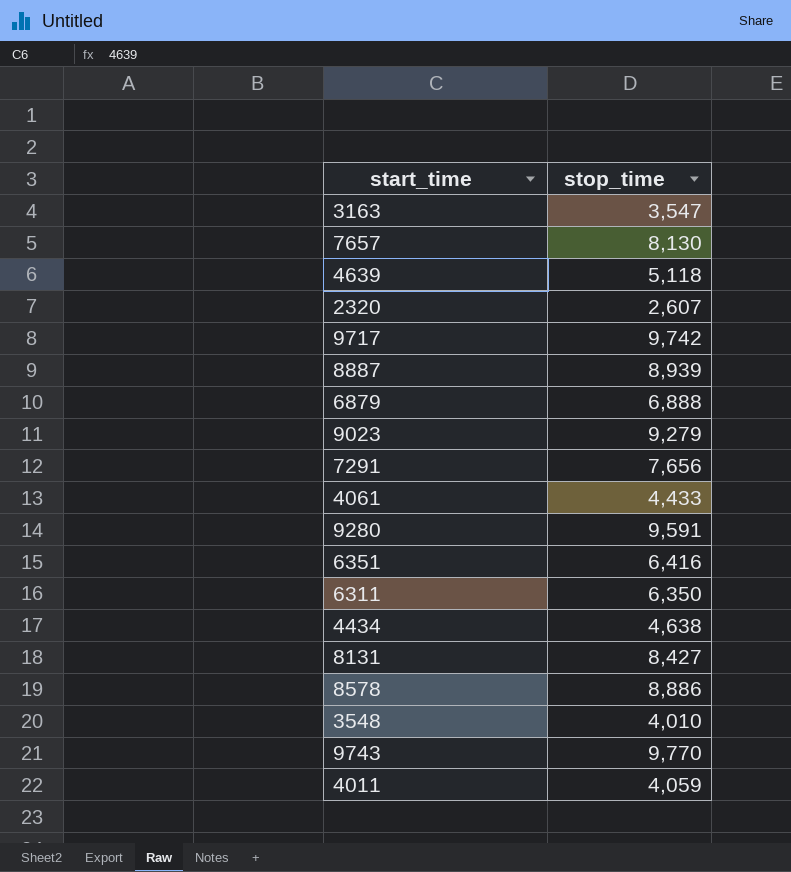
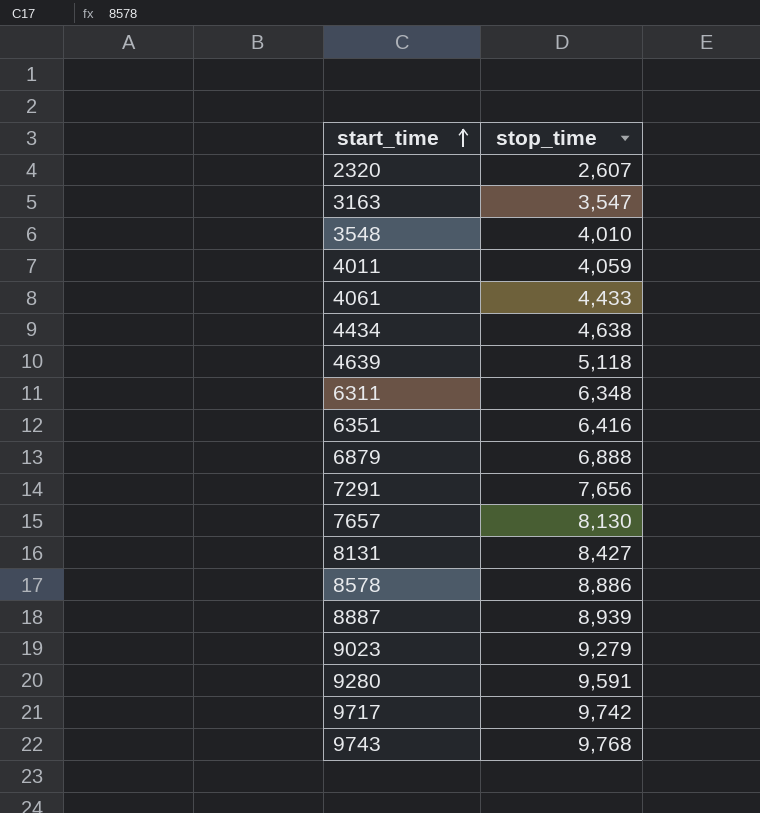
row order: none -> start_time ascending
6311 | stop_time: 6,350 -> 6,348
9743 | stop_time: 9,770 -> 9,768

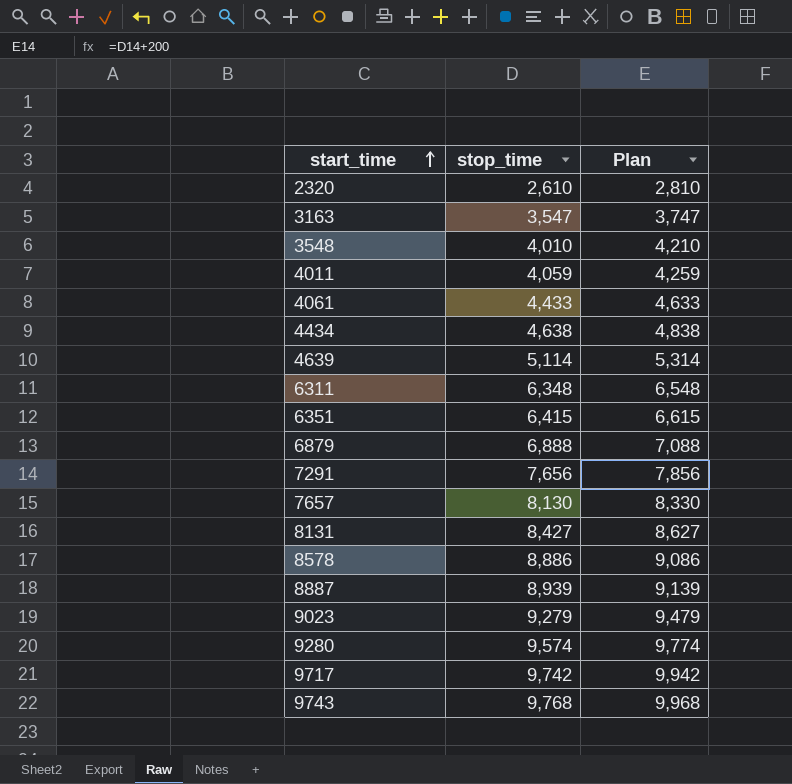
column Plan | formula: none -> [stop_time] + 200
2320 | stop_time: 2,607 -> 2,610
4639 | stop_time: 5,118 -> 5,114
6351 | stop_time: 6,416 -> 6,415
9280 | stop_time: 9,591 -> 9,574

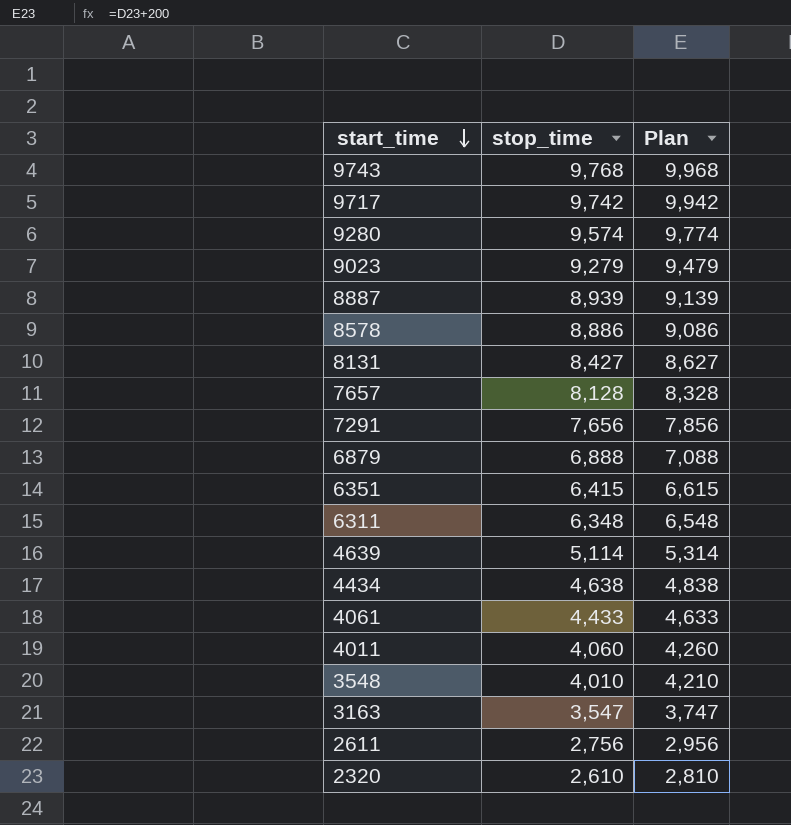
row order: start_time ascending -> start_time descending
7657 | stop_time: 8,130 -> 8,128
7657 | Plan: 8,330 -> 8,328
4011 | stop_time: 4,059 -> 4,060
4011 | Plan: 4,259 -> 4,260
row 2611: none -> 2,756 | 2,956

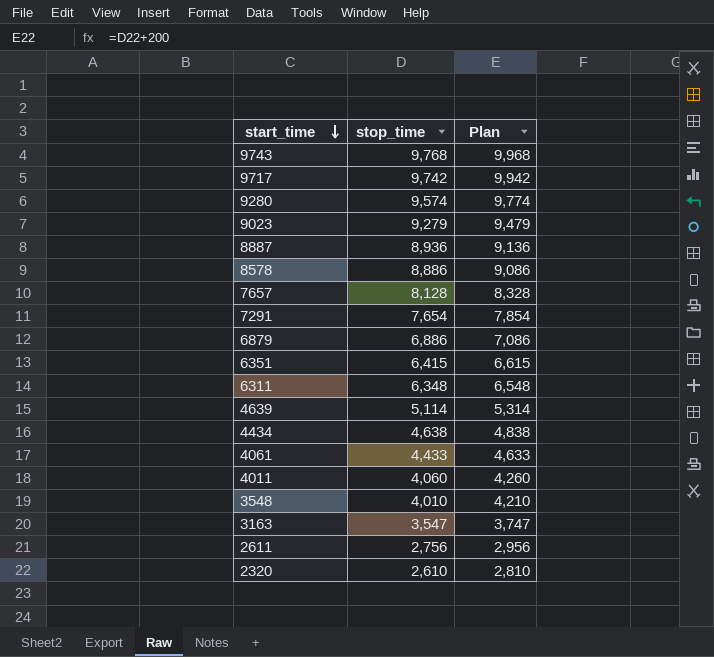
row 8131: 8,427 | 8,627 -> none
8887 | stop_time: 8,939 -> 8,936
8887 | Plan: 9,139 -> 9,136
7291 | stop_time: 7,656 -> 7,654
7291 | Plan: 7,856 -> 7,854
6879 | stop_time: 6,888 -> 6,886
6879 | Plan: 7,088 -> 7,086

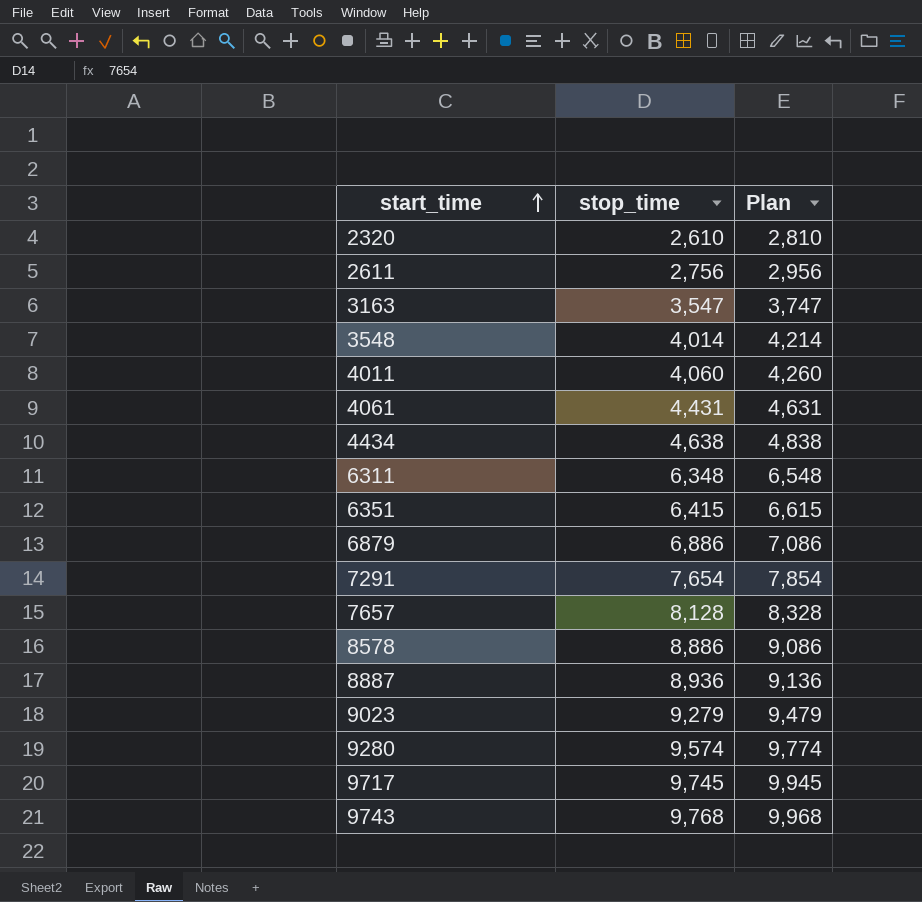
row order: start_time descending -> start_time ascending
row 4639: 5,114 | 5,314 -> none
3548 | stop_time: 4,010 -> 4,014
3548 | Plan: 4,210 -> 4,214
4061 | stop_time: 4,433 -> 4,431
4061 | Plan: 4,633 -> 4,631
9717 | stop_time: 9,742 -> 9,745
9717 | Plan: 9,942 -> 9,945

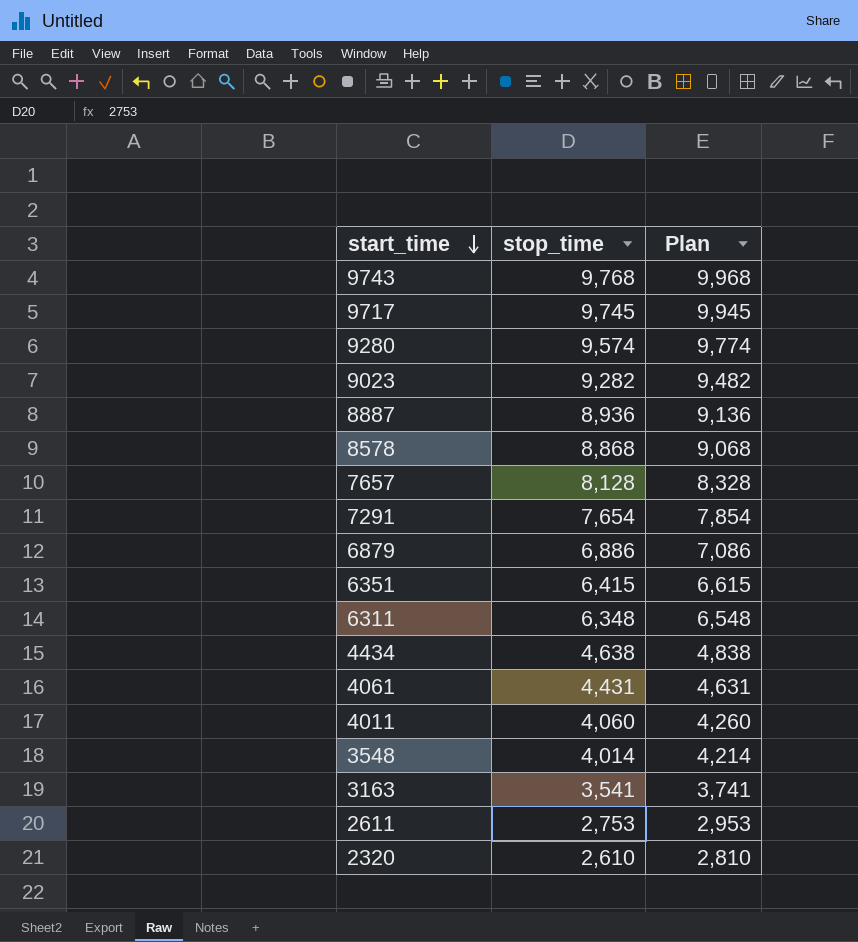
row order: start_time ascending -> start_time descending
9023 | stop_time: 9,279 -> 9,282
9023 | Plan: 9,479 -> 9,482
8578 | stop_time: 8,886 -> 8,868
8578 | Plan: 9,086 -> 9,068
3163 | stop_time: 3,547 -> 3,541
3163 | Plan: 3,747 -> 3,741
2611 | stop_time: 2,756 -> 2,753
2611 | Plan: 2,956 -> 2,953

